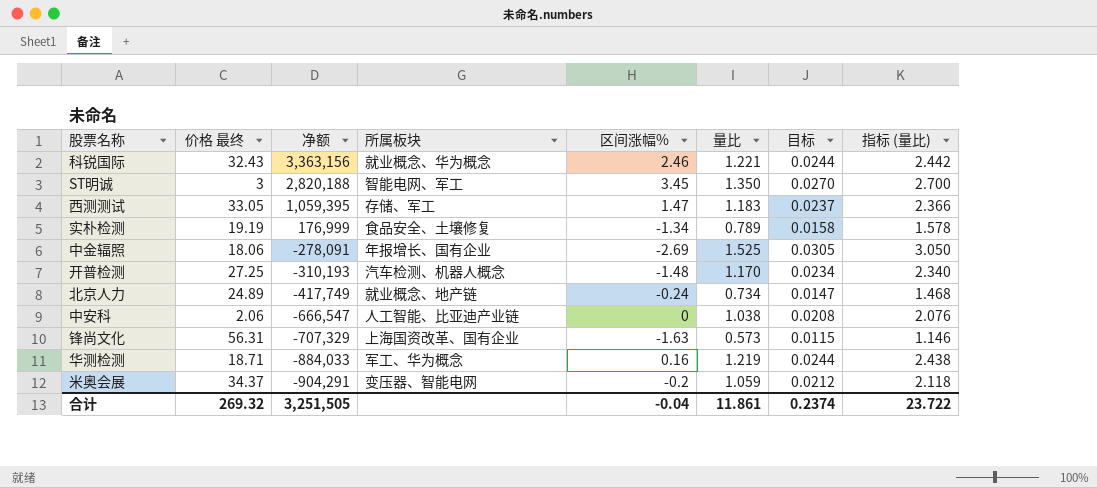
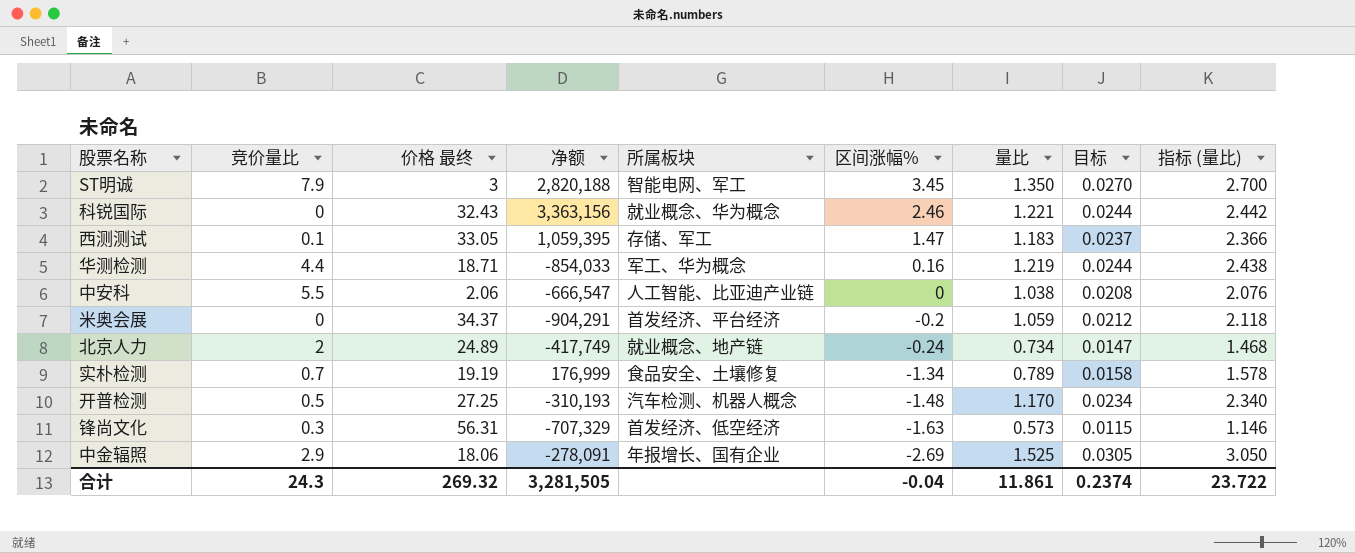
row order: 净额 descending -> 区间涨幅% descending
column 竞价量比 | position: none -> 2
华测检测 | 净额: -884,033 -> -854,033
米奥会展 | 所属板块: 变压器、智能电网 -> 首发经济、平台经济
锋尚文化 | 所属板块: 上海国资改革、国有企业 -> 首发经济、低空经济
合计 | 净额: 3,251,505 -> 3,281,505

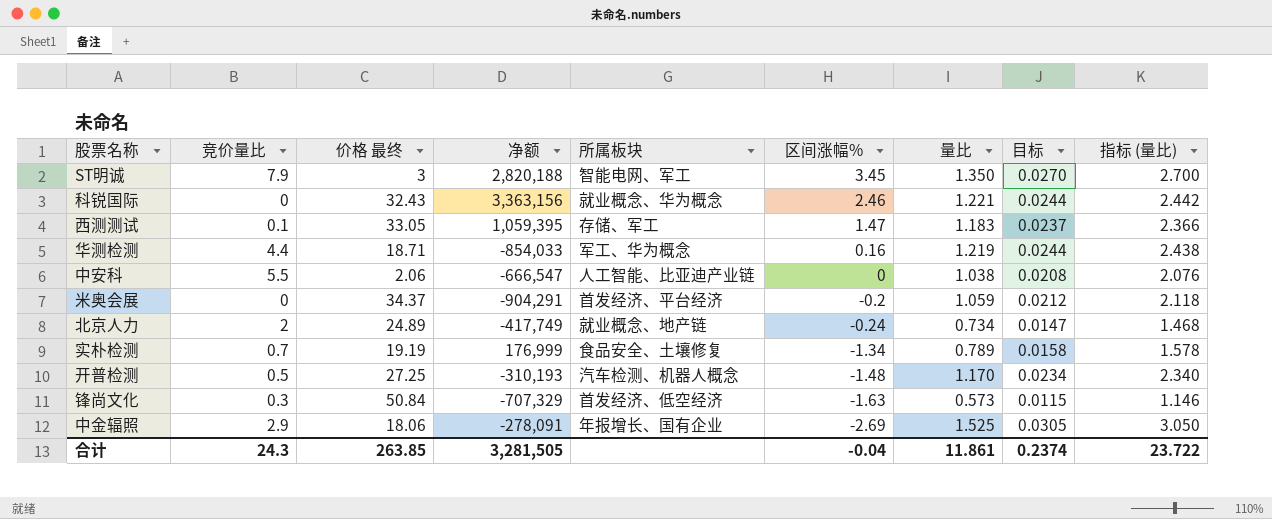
锋尚文化 | 价格 最终: 56.31 -> 50.84
合计 | 价格 最终: 269.32 -> 263.85

